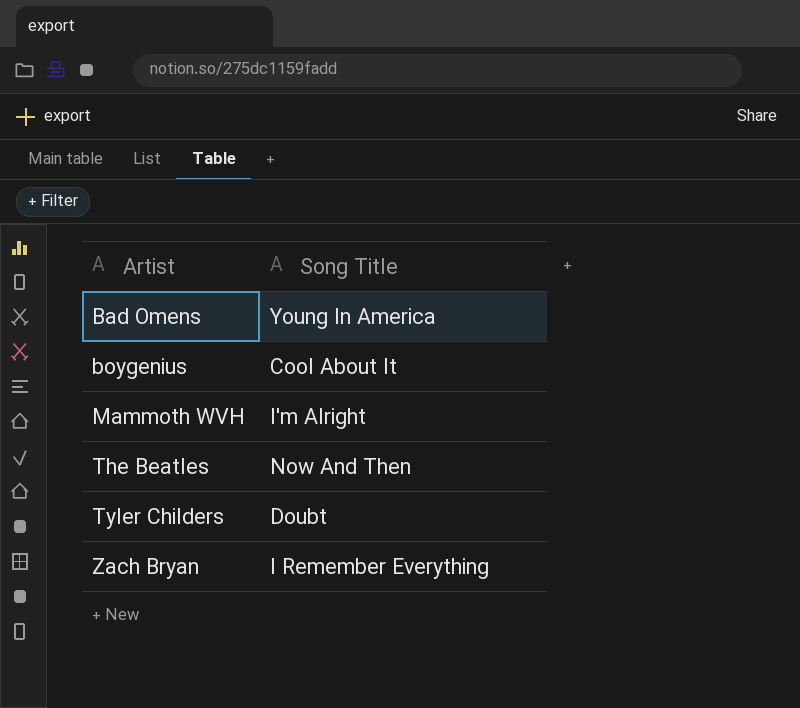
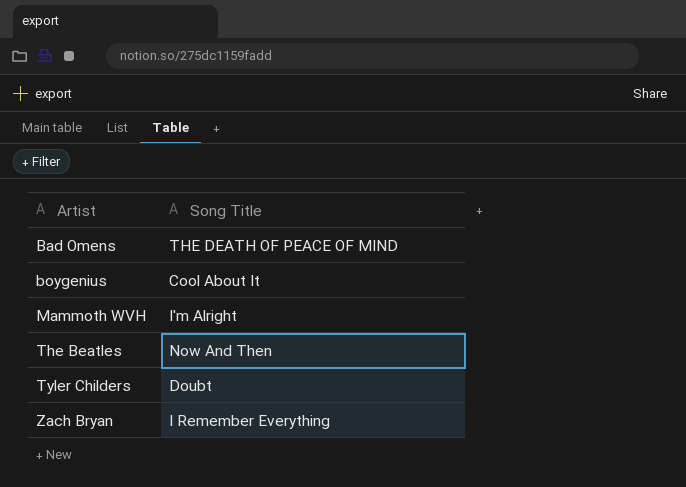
Bad Omens | Song Title: Young In America -> THE DEATH OF PEACE OF MIND

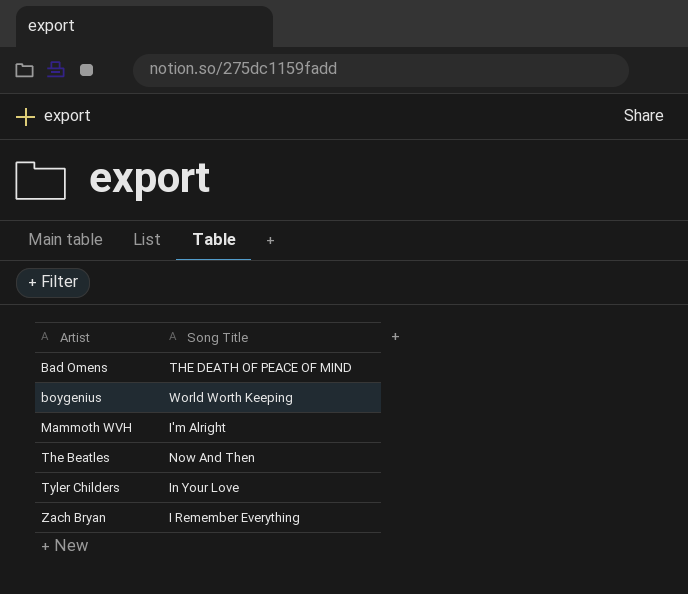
boygenius | Song Title: Cool About It -> World Worth Keeping
Tyler Childers | Song Title: Doubt -> In Your Love

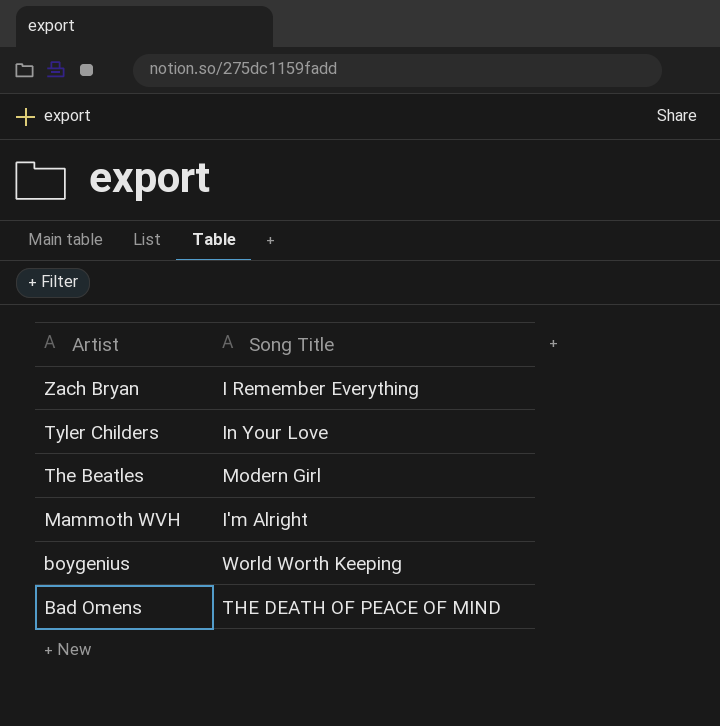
row order: Artist ascending -> Artist descending
The Beatles | Song Title: Now And Then -> Modern Girl

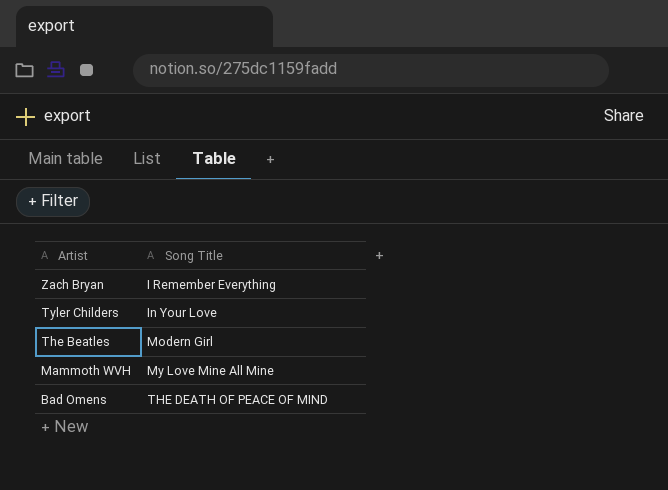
row boygenius: World Worth Keeping -> none
Mammoth WVH | Song Title: I'm Alright -> My Love Mine All Mine

